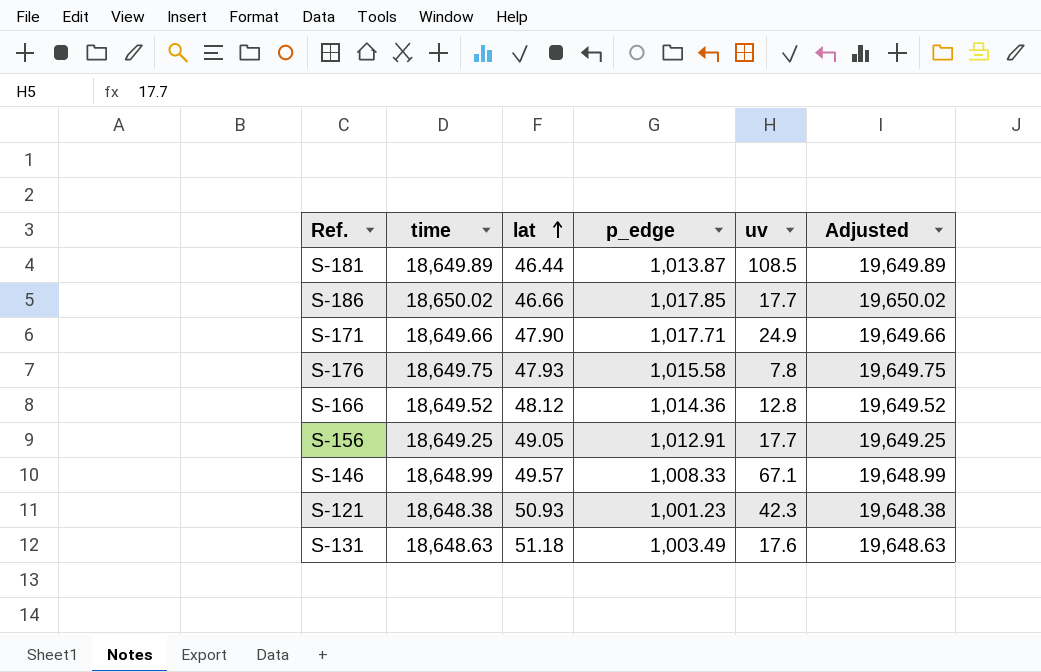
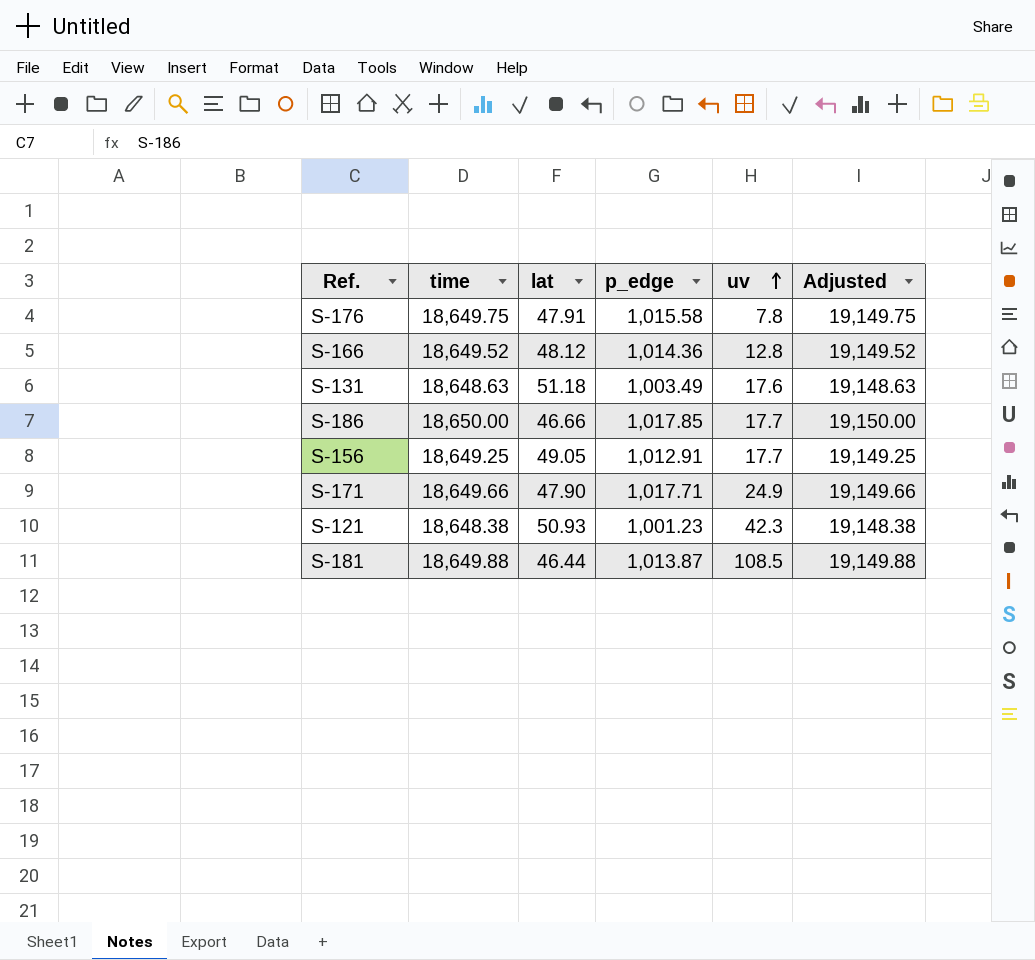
row order: lat ascending -> uv ascending
column Adjusted | formula: [time] + 1000 -> [time] + 500
row S-146: 18,648.99 | 49.57 | 1,008.33 | 67.1 | 19,648.99 -> none
S-176 | lat: 47.93 -> 47.91
S-186 | time: 18,650.02 -> 18,650.00
S-181 | time: 18,649.89 -> 18,649.88

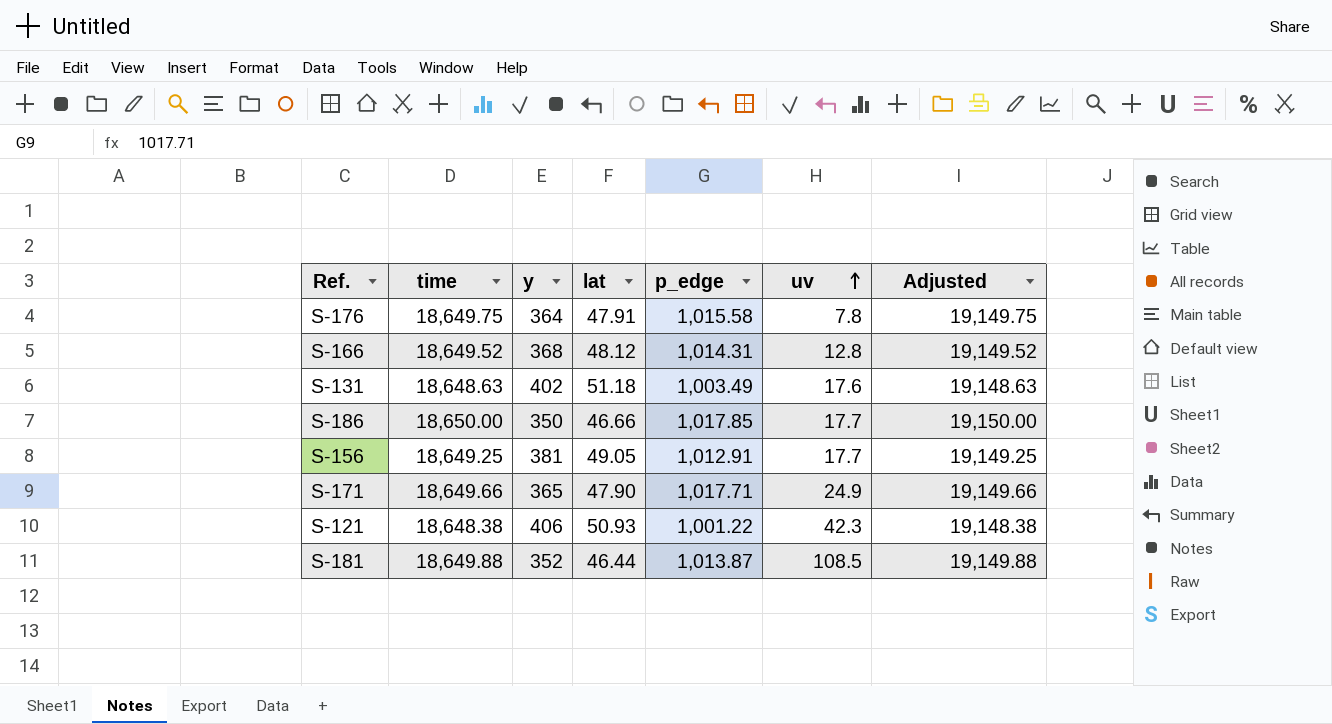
column y | position: none -> 3
S-166 | p_edge: 1,014.36 -> 1,014.31
S-121 | p_edge: 1,001.23 -> 1,001.22

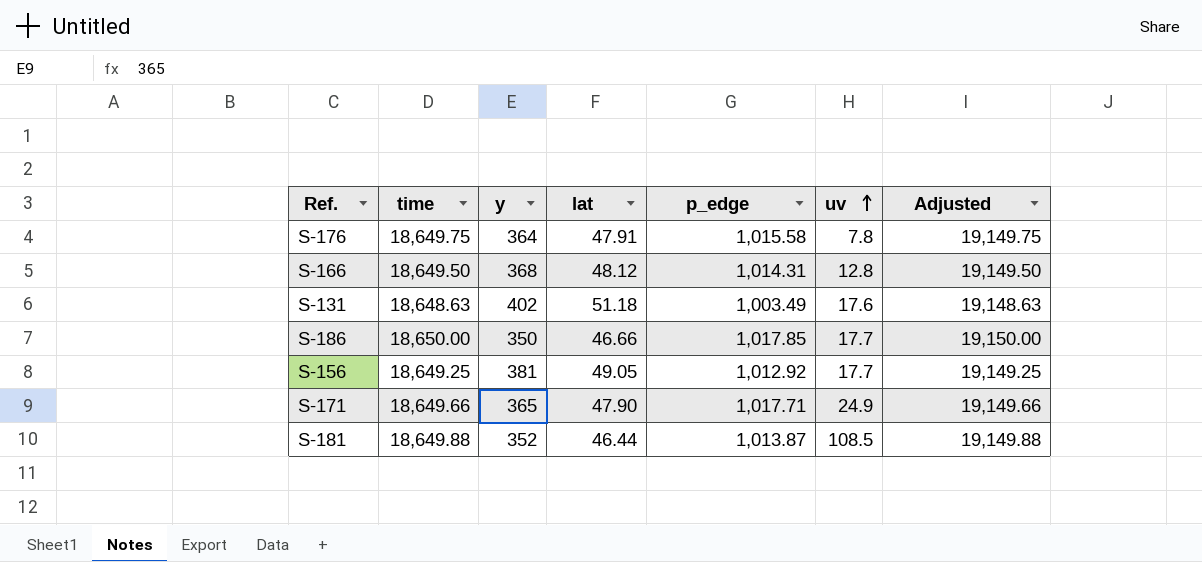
row S-121: 18,648.38 | 406 | 50.93 | 1,001.22 | 42.3 | 19,148.38 -> none
S-166 | time: 18,649.52 -> 18,649.50
S-166 | Adjusted: 19,149.52 -> 19,149.50
S-156 | p_edge: 1,012.91 -> 1,012.92

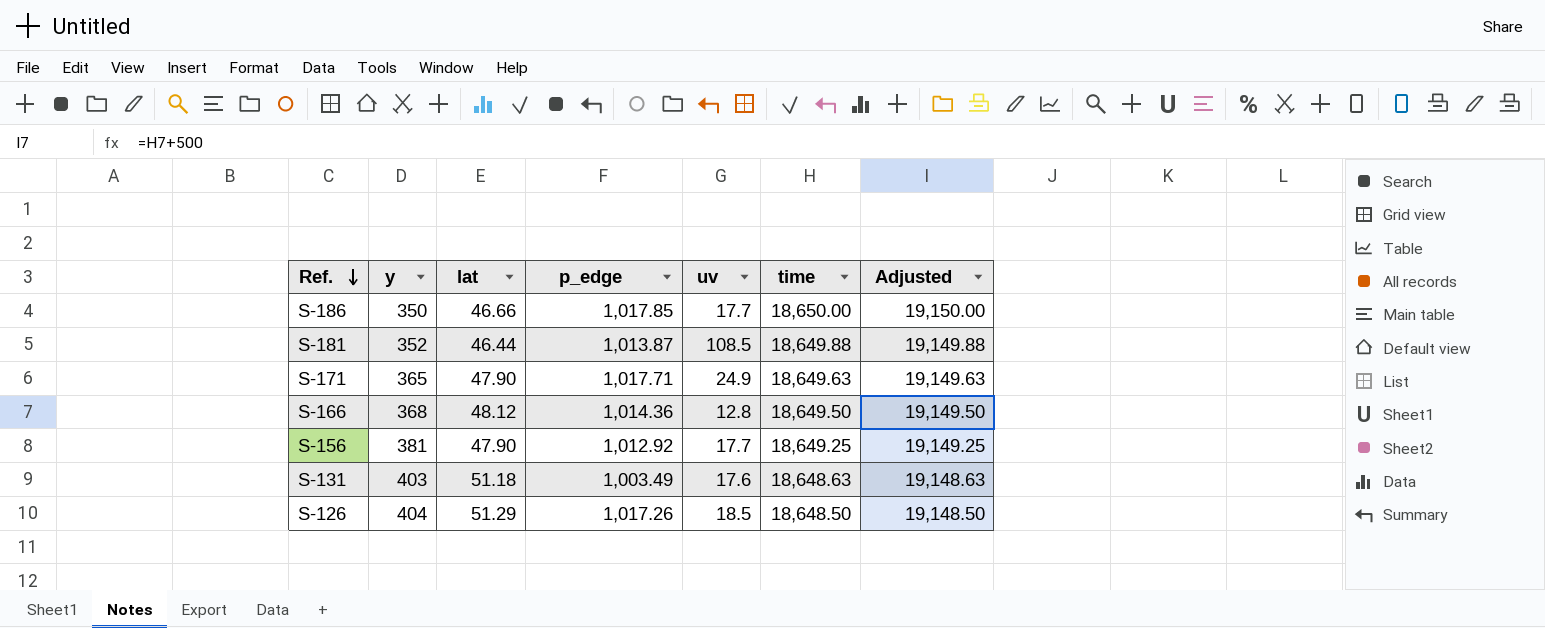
row order: uv ascending -> Ref. descending
column time | position: 2 -> 6
row S-176: 18,649.75 | 364 | 47.91 | 1,015.58 | 7.8 | 19,149.75 -> none
S-171 | time: 18,649.66 -> 18,649.63
S-171 | Adjusted: 19,149.66 -> 19,149.63
S-166 | p_edge: 1,014.31 -> 1,014.36
S-156 | lat: 49.05 -> 47.90
S-131 | y: 402 -> 403
row S-126: none -> 404 | 51.29 | 1,017.26 | 18.5 | 18,648.50 | 19,148.50

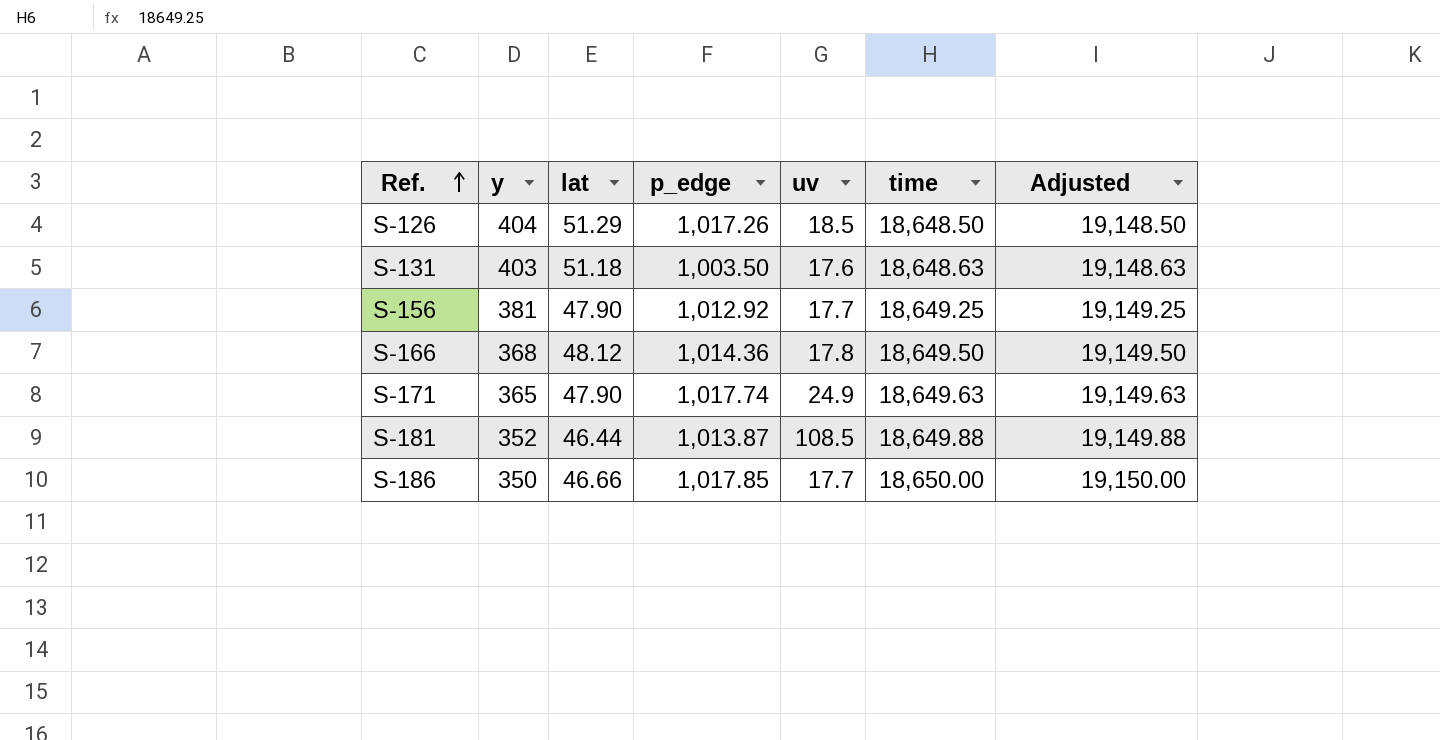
row order: Ref. descending -> Ref. ascending
S-131 | p_edge: 1,003.49 -> 1,003.50
S-166 | uv: 12.8 -> 17.8
S-171 | p_edge: 1,017.71 -> 1,017.74

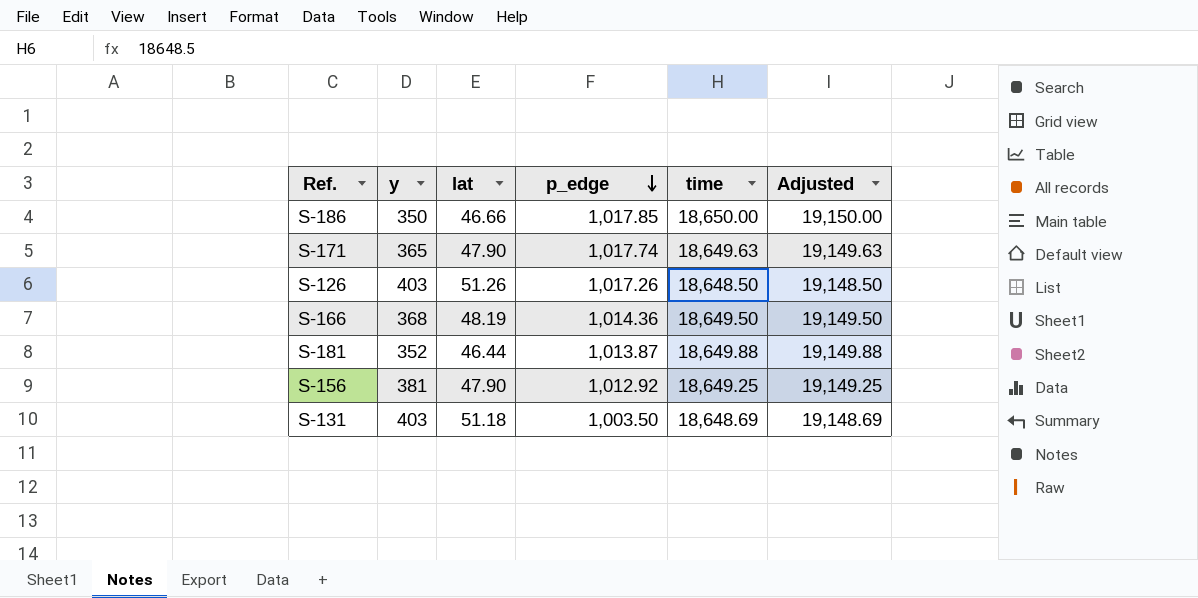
row order: Ref. ascending -> p_edge descending
column uv | position: 5 -> none
S-126 | y: 404 -> 403
S-126 | lat: 51.29 -> 51.26
S-166 | lat: 48.12 -> 48.19
S-131 | time: 18,648.63 -> 18,648.69
S-131 | Adjusted: 19,148.63 -> 19,148.69

